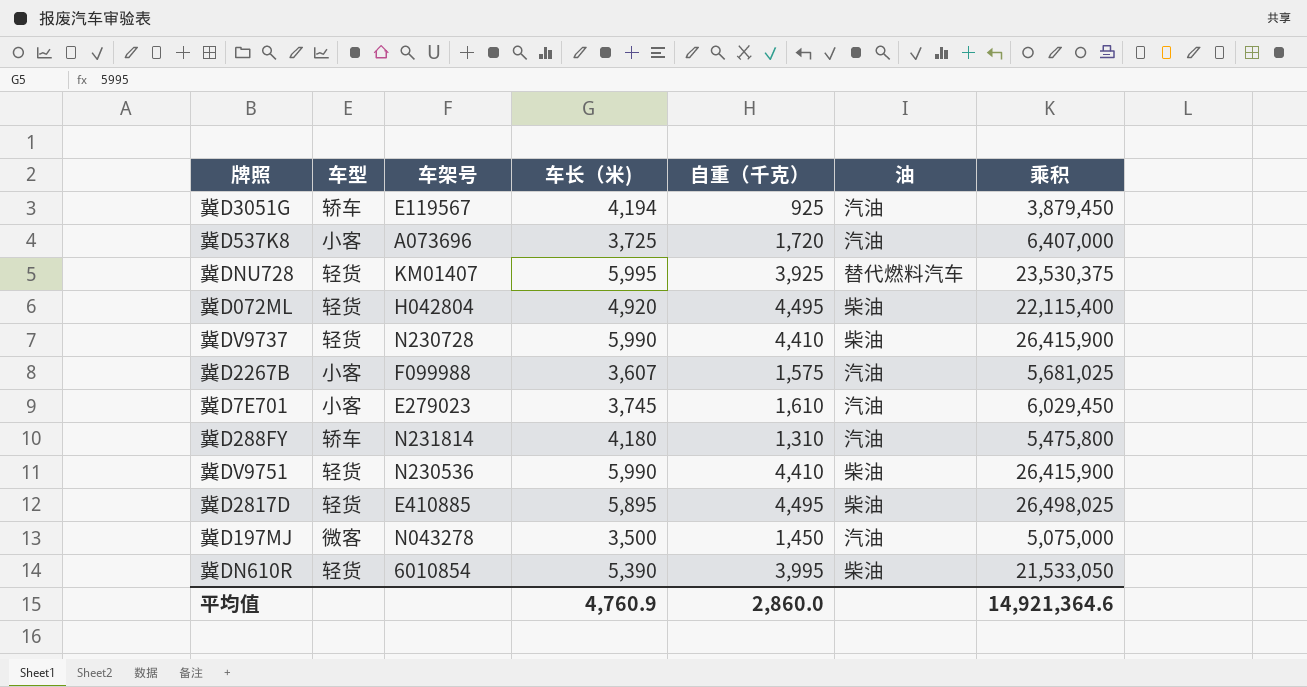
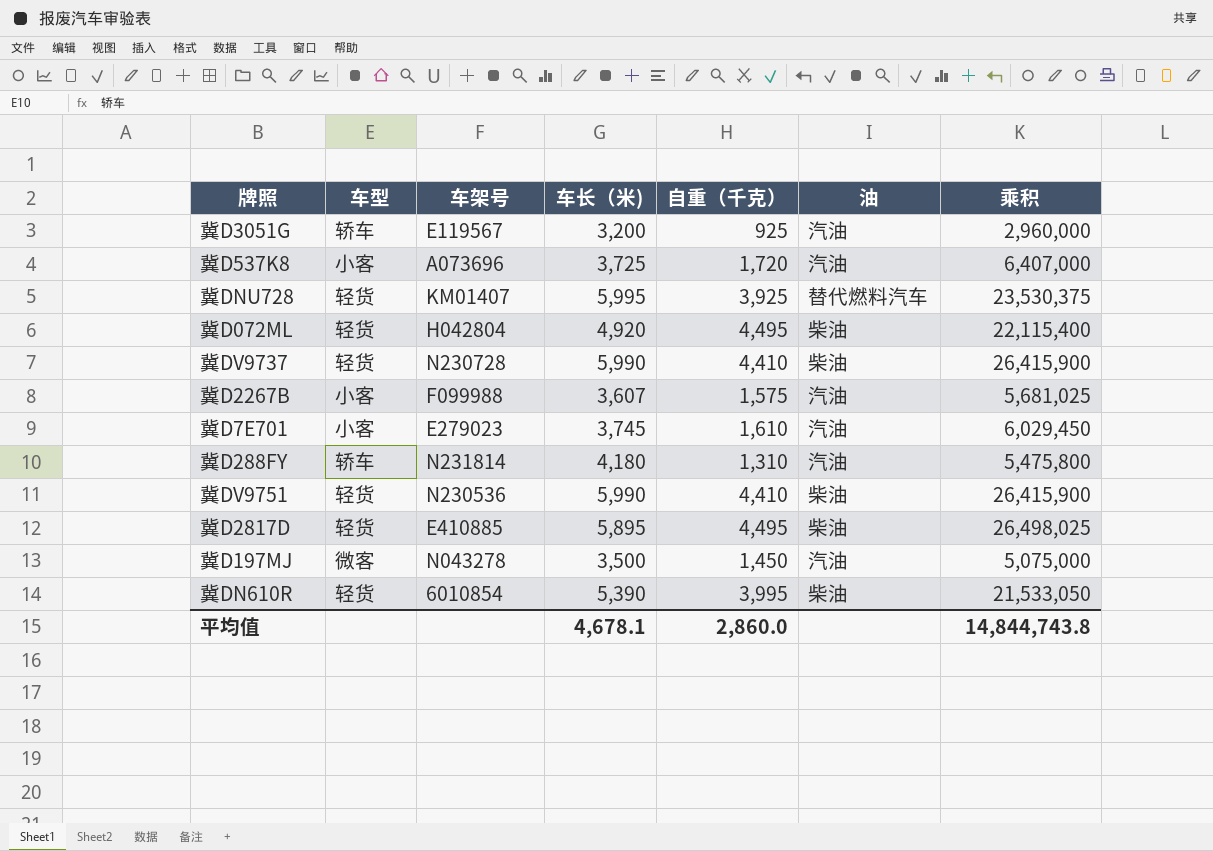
冀D3051G | 车长（米): 4,194 -> 3,200
冀D3051G | 乘积: 3,879,450 -> 2,960,000
平均值 | 车长（米): 4,760.9 -> 4,678.1
平均值 | 乘积: 14,921,364.6 -> 14,844,743.8

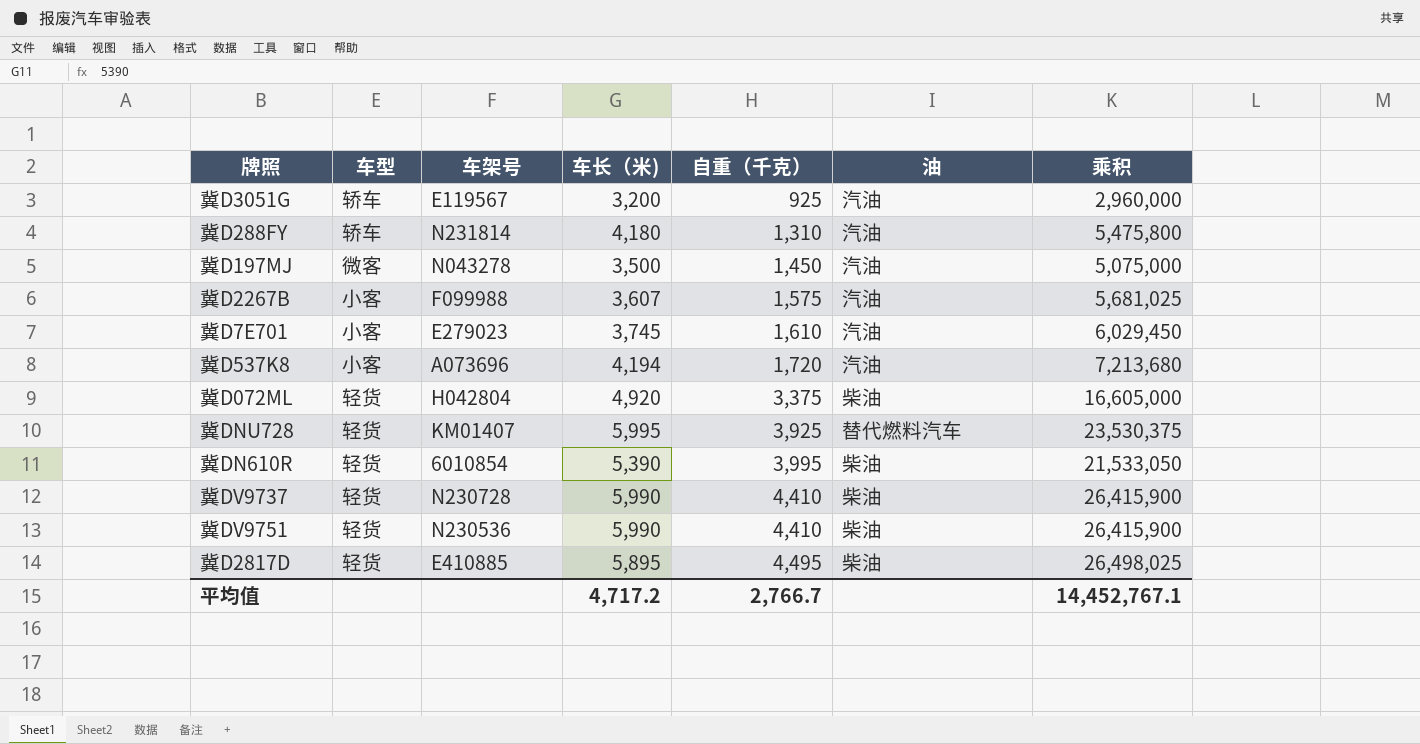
row order: none -> 自重（千克） ascending
冀D537K8 | 车长（米): 3,725 -> 4,194
冀D537K8 | 乘积: 6,407,000 -> 7,213,680
冀D072ML | 自重（千克）: 4,495 -> 3,375
冀D072ML | 乘积: 22,115,400 -> 16,605,000
平均值 | 车长（米): 4,678.1 -> 4,717.2
平均值 | 自重（千克）: 2,860.0 -> 2,766.7
平均值 | 乘积: 14,844,743.8 -> 14,452,767.1

